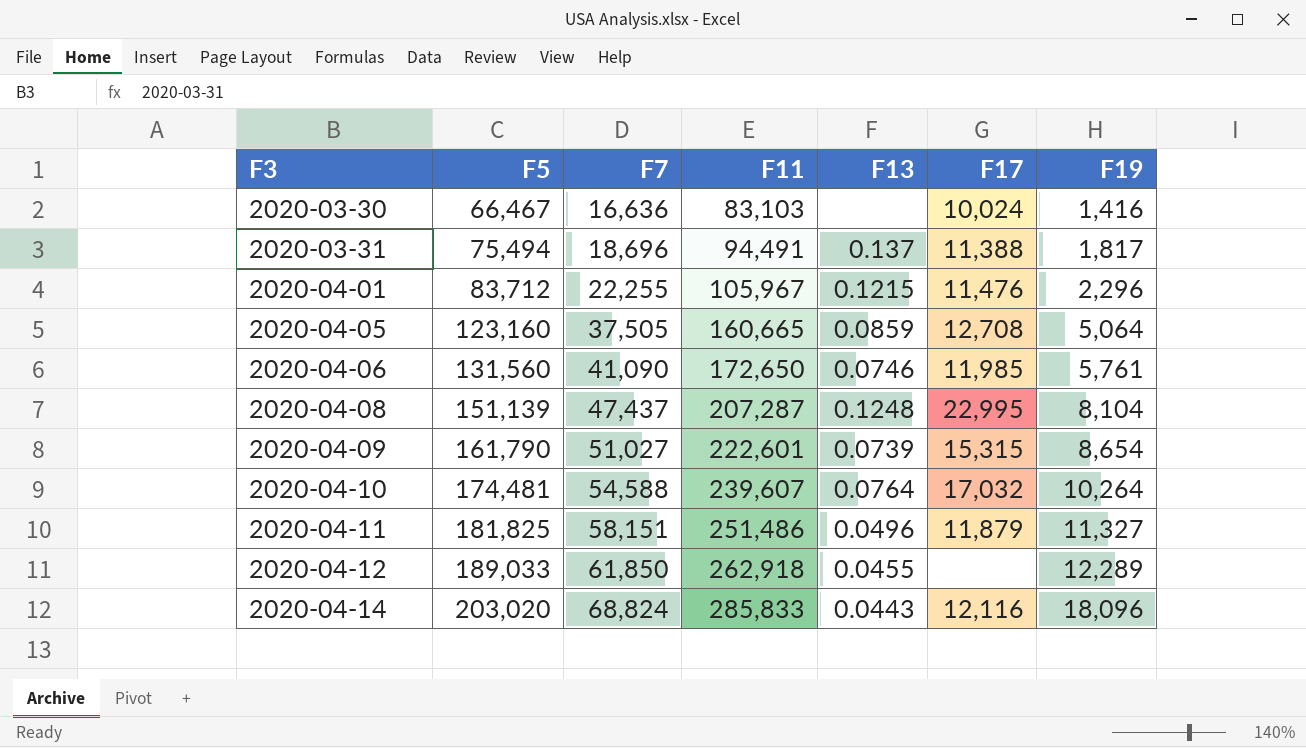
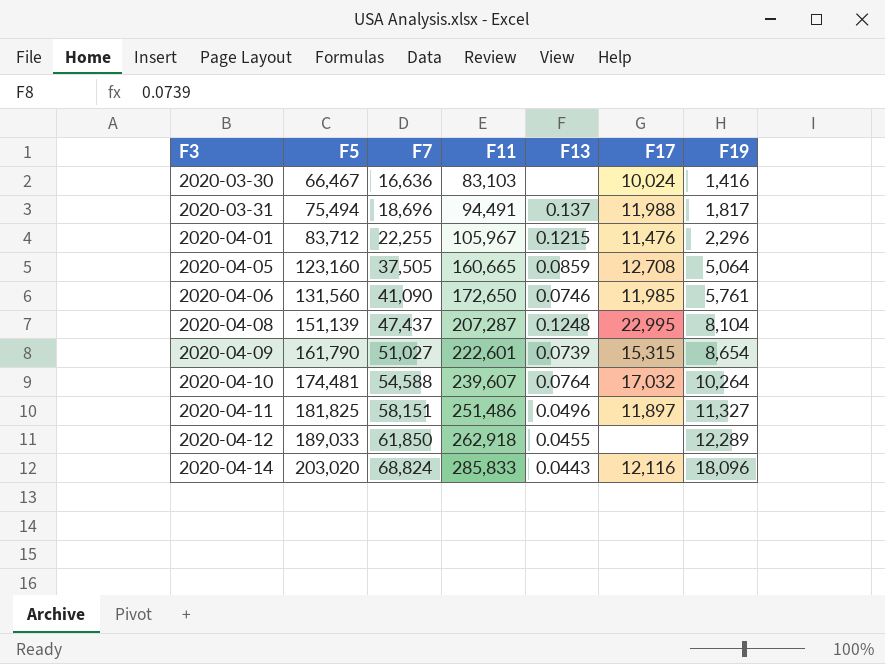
2020-03-31 | F17: 11,388 -> 11,988
2020-04-11 | F17: 11,879 -> 11,897

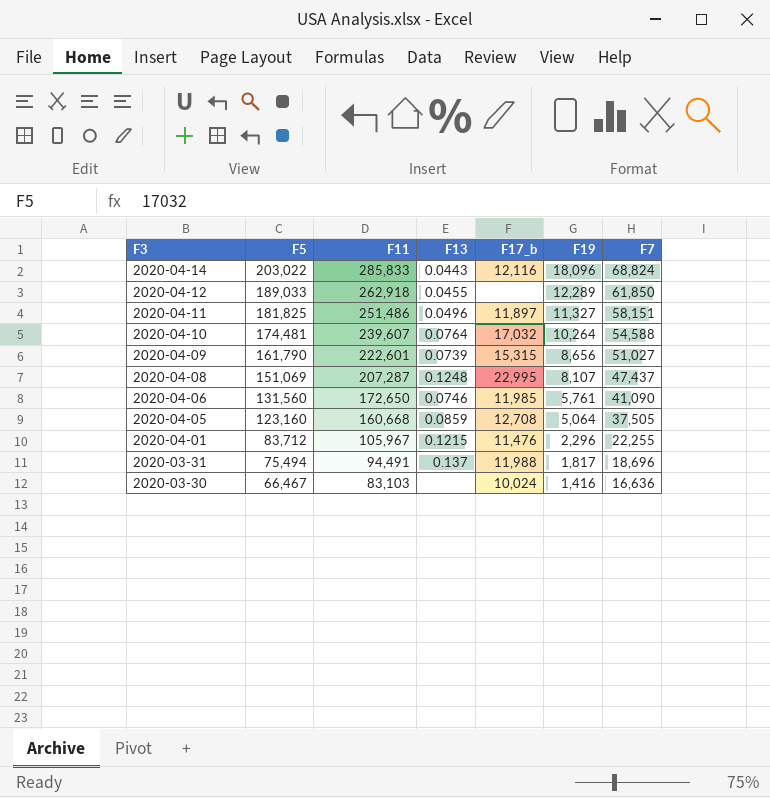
row order: F3 ascending -> F3 descending
column name: F17 -> F17_b
column F7 | position: 3 -> 7
2020-04-14 | F5: 203,020 -> 203,022
2020-04-09 | F19: 8,654 -> 8,656
2020-04-08 | F5: 151,139 -> 151,069
2020-04-08 | F19: 8,104 -> 8,107
2020-04-05 | F11: 160,665 -> 160,668

